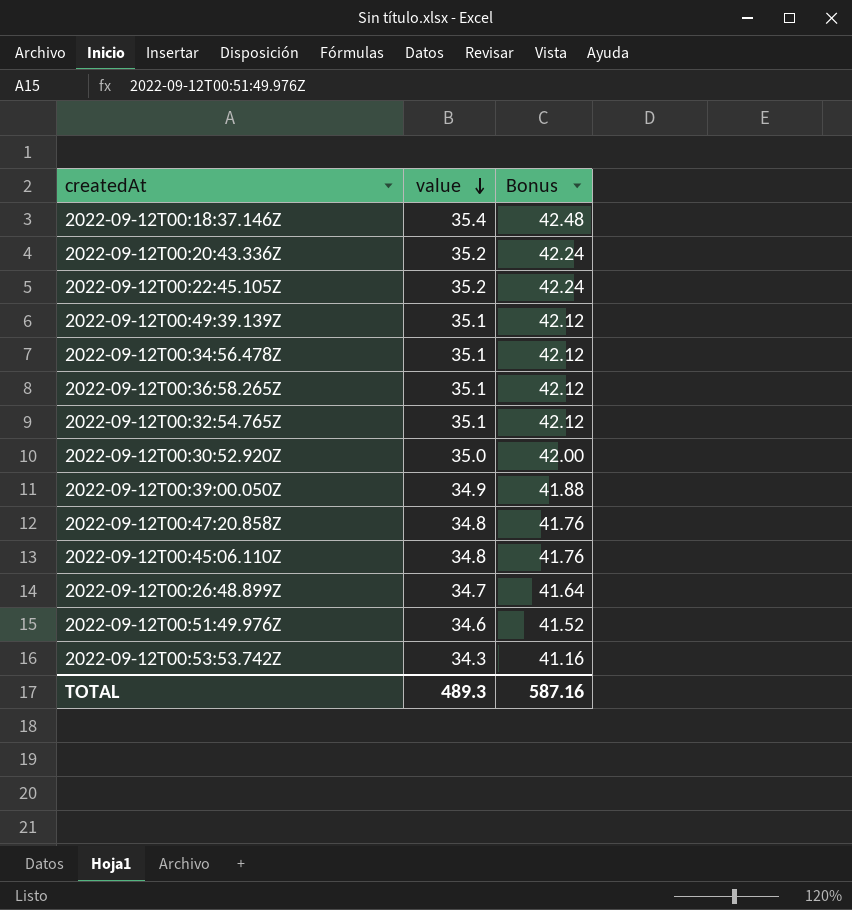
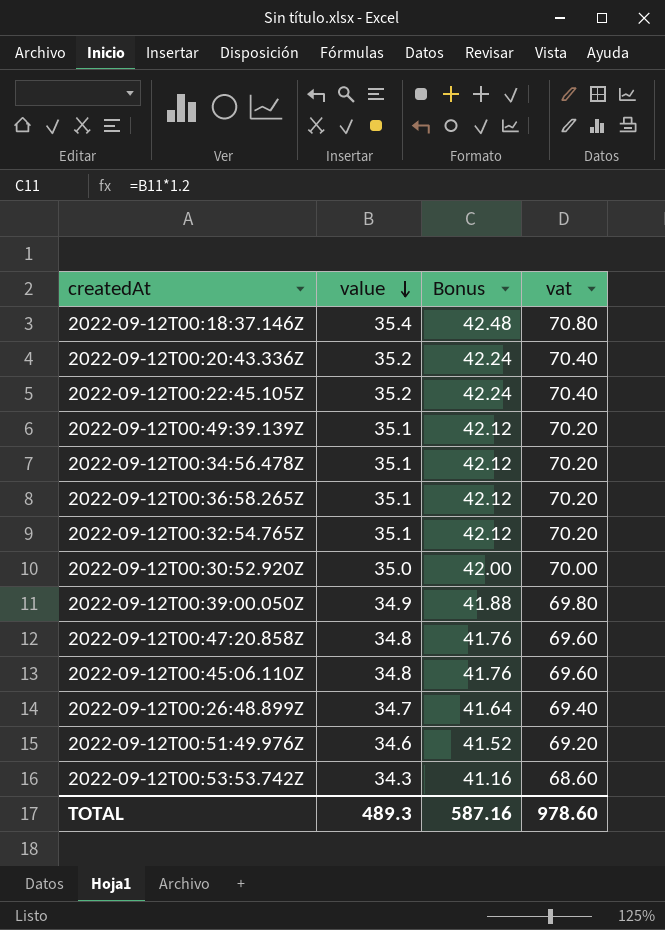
column vat | formula: none -> [value] * 2

